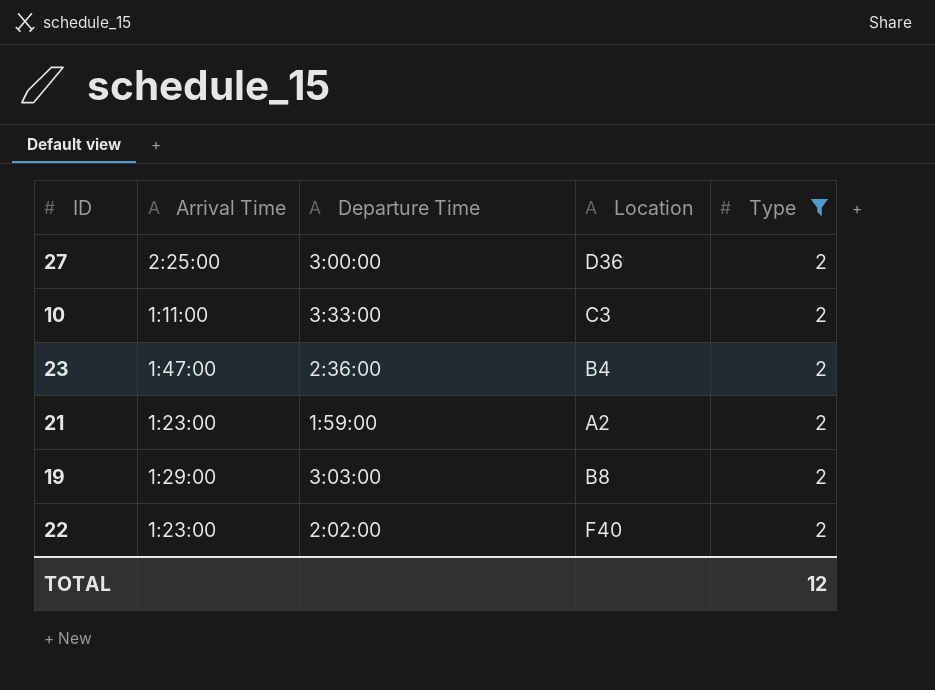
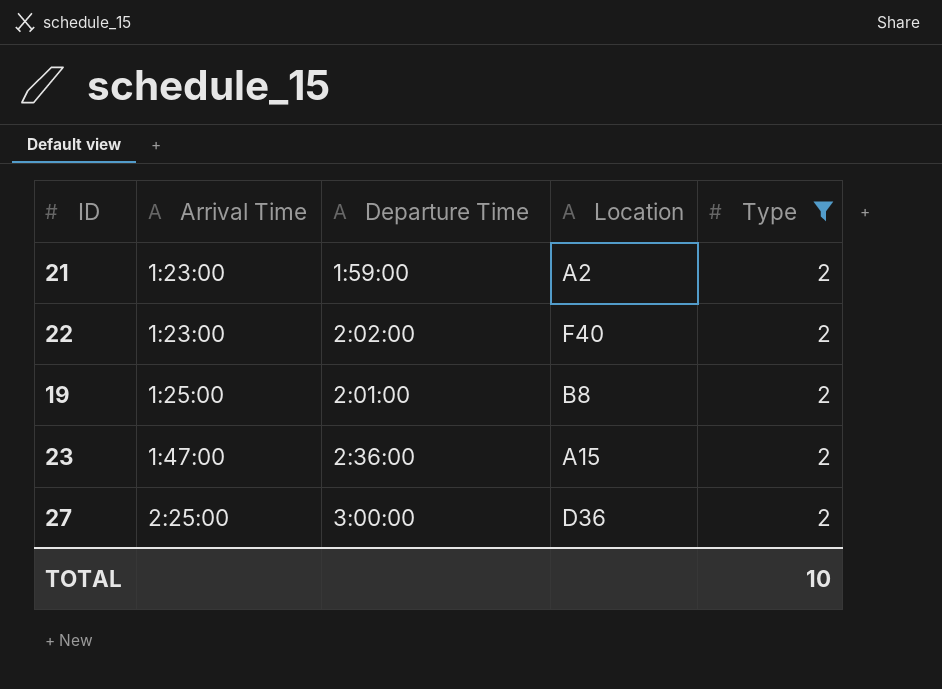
row order: none -> Arrival Time ascending
row 10: 1:11:00 | 3:33:00 | C3 | 2 -> none
19 | Arrival Time: 1:29:00 -> 1:25:00
19 | Departure Time: 3:03:00 -> 2:01:00
23 | Location: B4 -> A15
TOTAL | Type: 12 -> 10

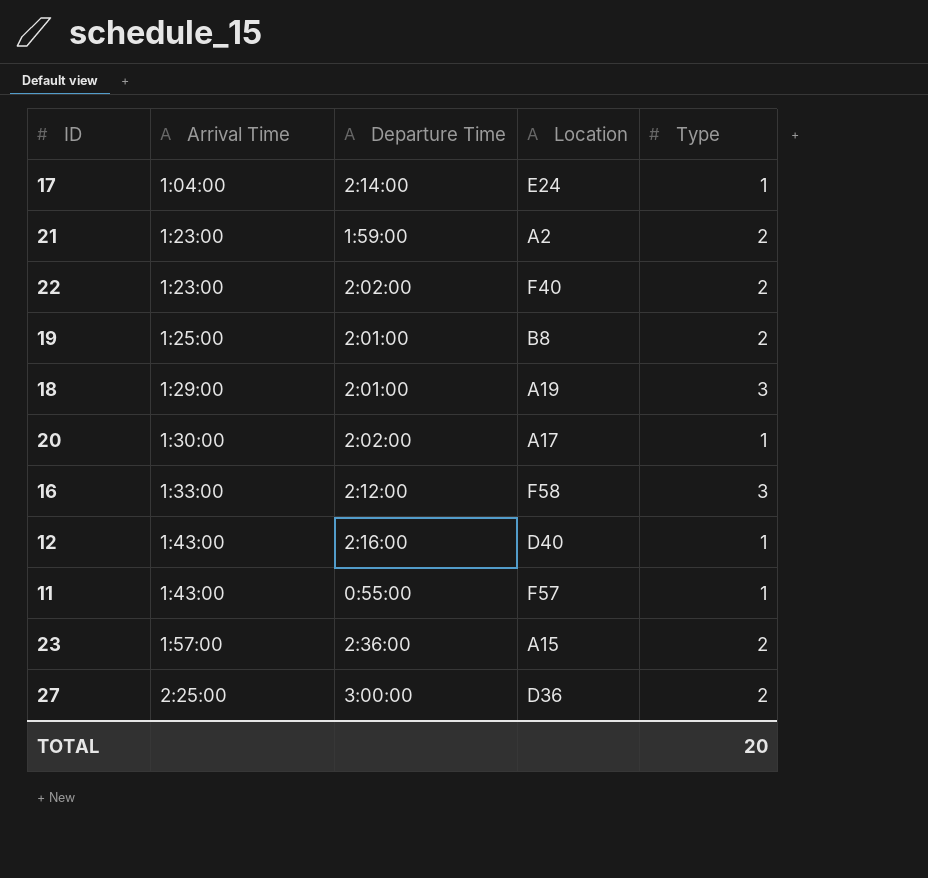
filter: Type = 2 -> none
23 | Arrival Time: 1:47:00 -> 1:57:00
TOTAL | Type: 10 -> 20

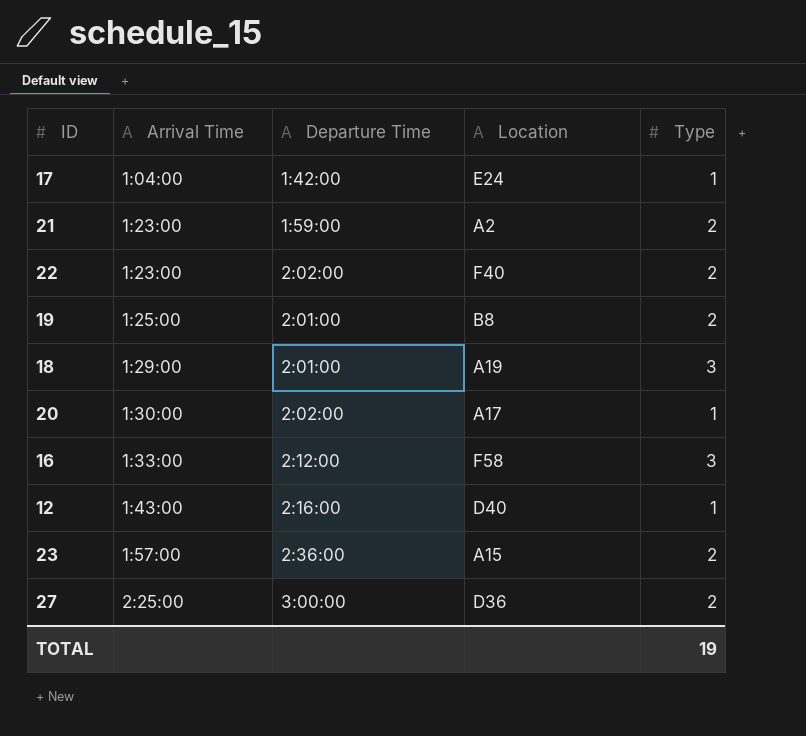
row 11: 1:43:00 | 0:55:00 | F57 | 1 -> none
17 | Departure Time: 2:14:00 -> 1:42:00
TOTAL | Type: 20 -> 19

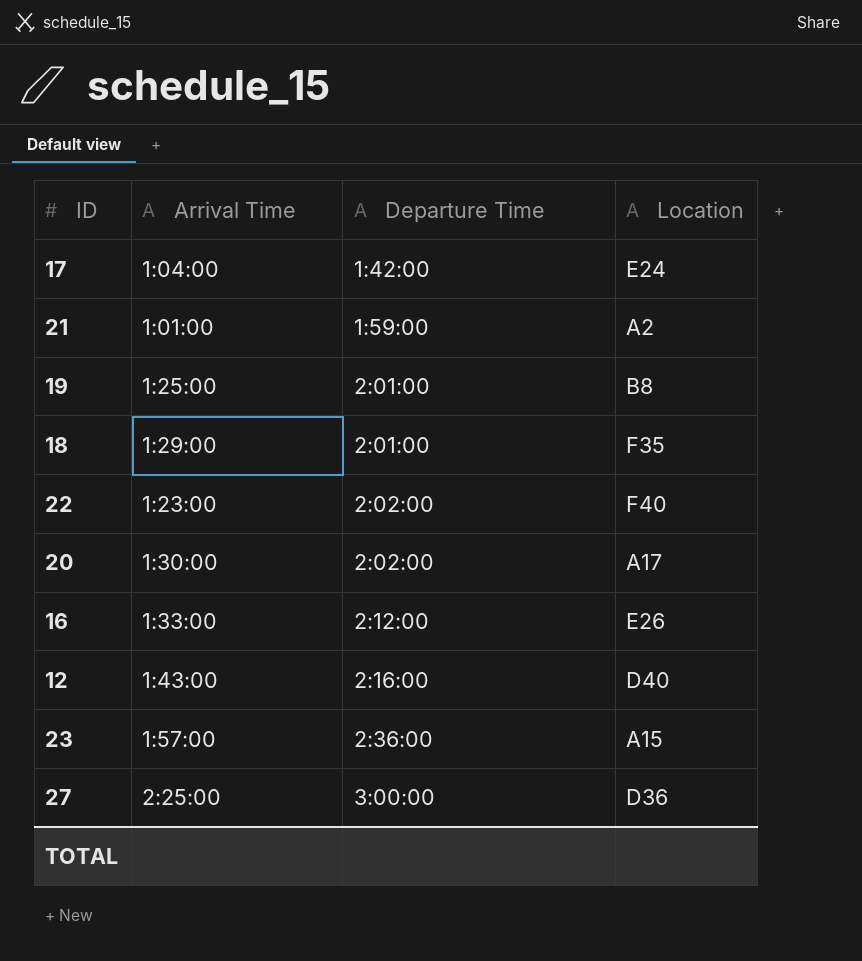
row order: Arrival Time ascending -> Departure Time ascending
column Type | position: 5 -> none
21 | Arrival Time: 1:23:00 -> 1:01:00
18 | Location: A19 -> F35
16 | Location: F58 -> E26

